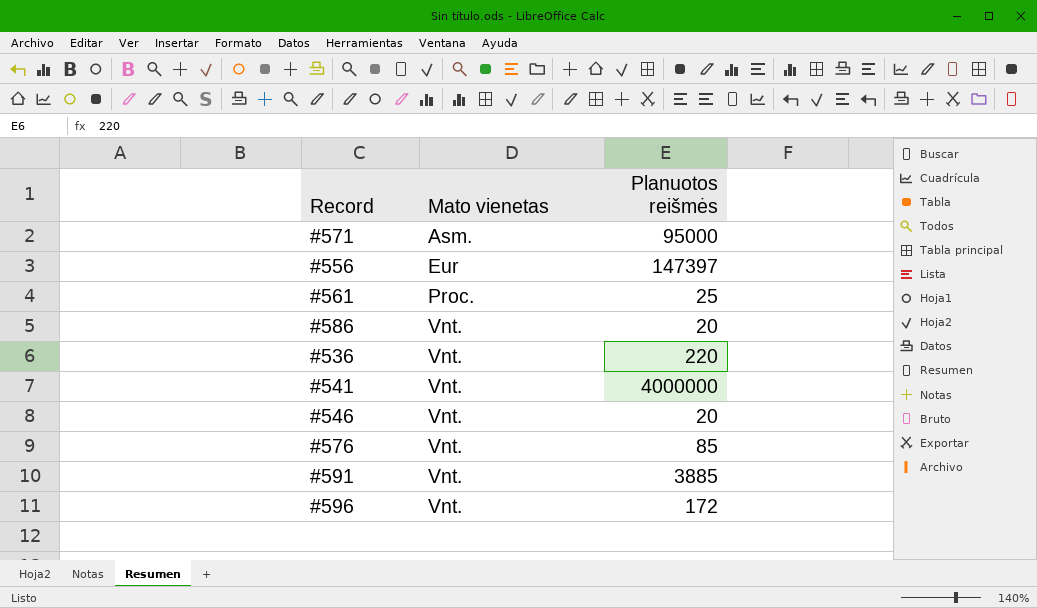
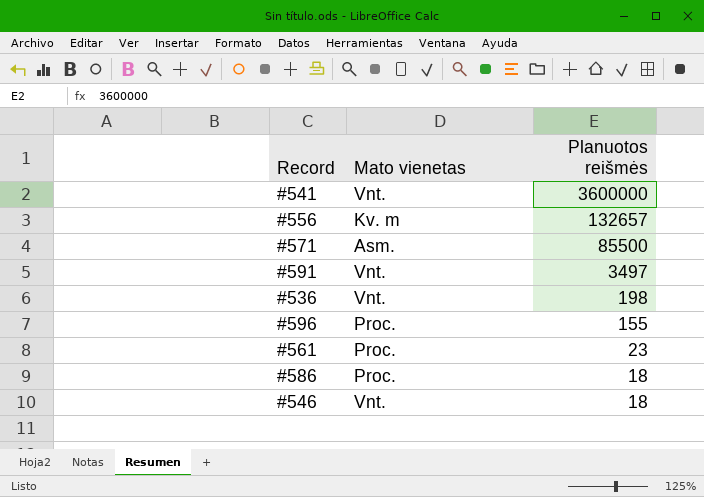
row order: Mato vienetas ascending -> Planuotos reišmės descending
row #576: Vnt. | 85 -> none
#541 | Planuotos reišmės: 4000000 -> 3600000
#556 | Mato vienetas: Eur -> Kv. m
#556 | Planuotos reišmės: 147397 -> 132657
#571 | Planuotos reišmės: 95000 -> 85500
#591 | Planuotos reišmės: 3885 -> 3497
#536 | Planuotos reišmės: 220 -> 198
#596 | Mato vienetas: Vnt. -> Proc.
#596 | Planuotos reišmės: 172 -> 155
#561 | Planuotos reišmės: 25 -> 23
#586 | Mato vienetas: Vnt. -> Proc.
#586 | Planuotos reišmės: 20 -> 18
#546 | Planuotos reišmės: 20 -> 18

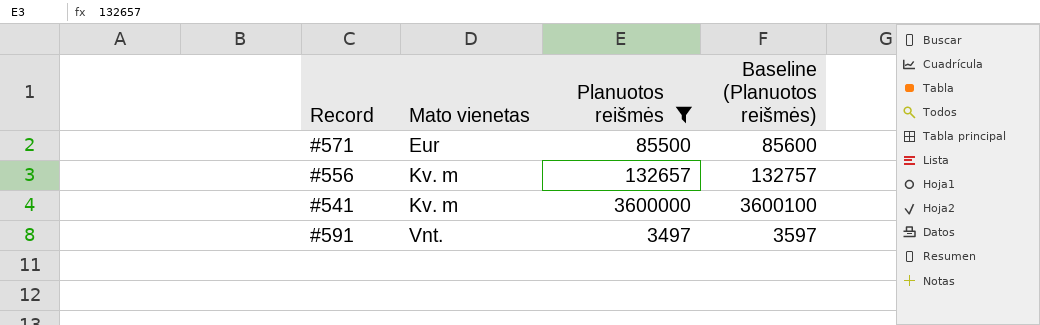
filter: none -> Planuotos reišmės >= 3497
row order: Planuotos reišmės descending -> Mato vienetas ascending
column Baseline (Planuotos reišmės) | formula: none -> [Planuotos reišmės] + 100
#571 | Mato vienetas: Asm. -> Eur
#541 | Mato vienetas: Vnt. -> Kv. m

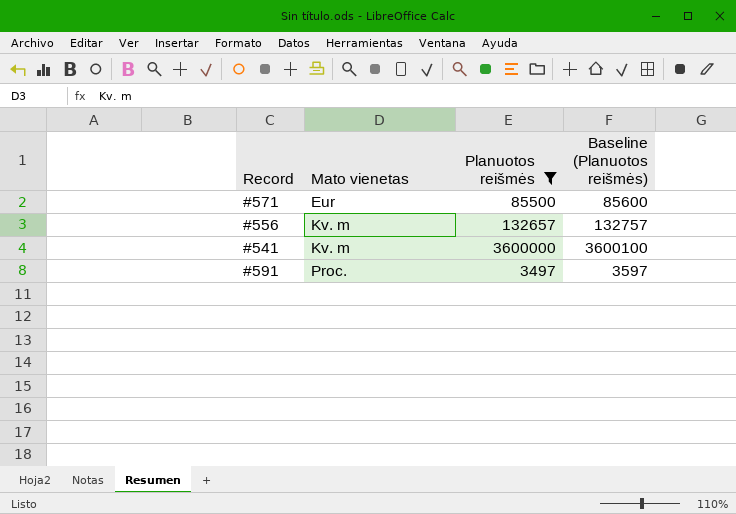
#591 | Mato vienetas: Vnt. -> Proc.

